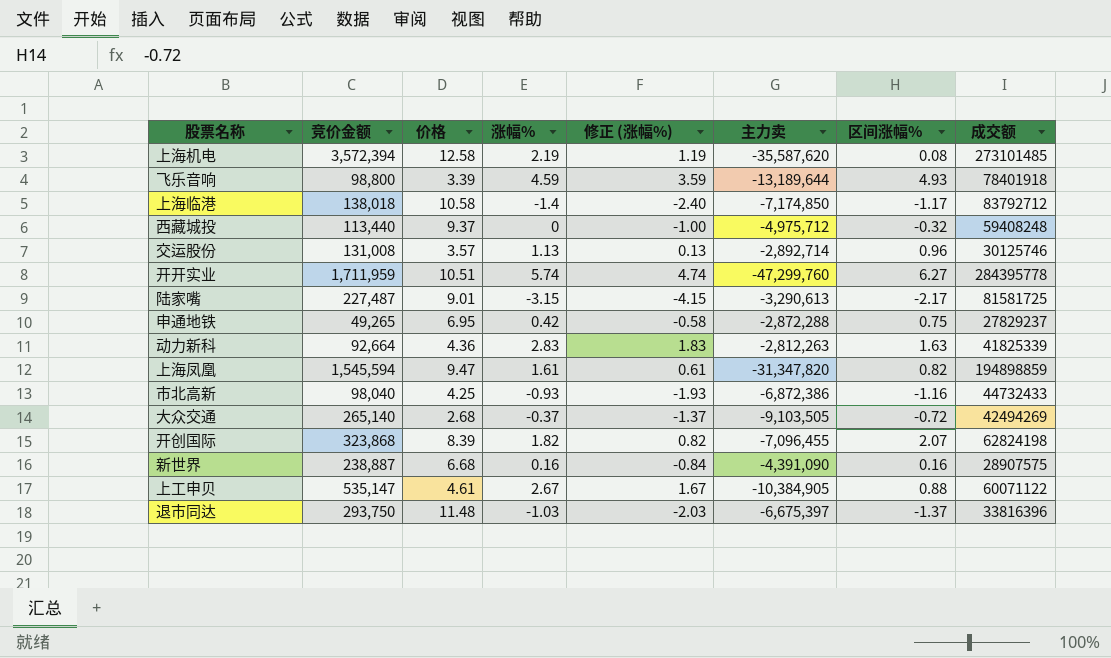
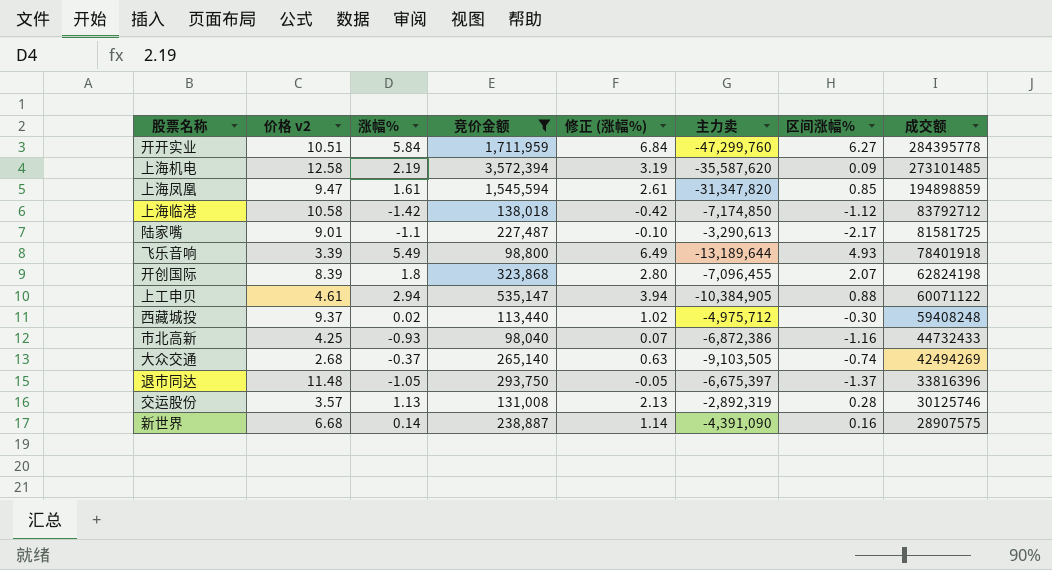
filter: none -> 竞价金额 >= 98,040
row order: none -> 成交额 descending
column name: 价格 -> 价格 v2
column 竞价金额 | position: 2 -> 4
column 修正 (涨幅%) | formula: [涨幅%] - 1 -> [涨幅%] + 1
开开实业 | 涨幅%: 5.74 -> 5.84
上海机电 | 区间涨幅%: 0.08 -> 0.09
上海凤凰 | 区间涨幅%: 0.82 -> 0.85
上海临港 | 涨幅%: -1.4 -> -1.42
上海临港 | 区间涨幅%: -1.17 -> -1.12
陆家嘴 | 涨幅%: -3.15 -> -1.1
飞乐音响 | 涨幅%: 4.59 -> 5.49
开创国际 | 涨幅%: 1.82 -> 1.8
上工申贝 | 涨幅%: 2.67 -> 2.94
西藏城投 | 涨幅%: 0 -> 0.02
西藏城投 | 区间涨幅%: -0.32 -> -0.30
大众交通 | 区间涨幅%: -0.72 -> -0.74
退市同达 | 涨幅%: -1.03 -> -1.05
交运股份 | 主力卖: -2,892,714 -> -2,892,319
交运股份 | 区间涨幅%: 0.96 -> 0.28
新世界 | 涨幅%: 0.16 -> 0.14

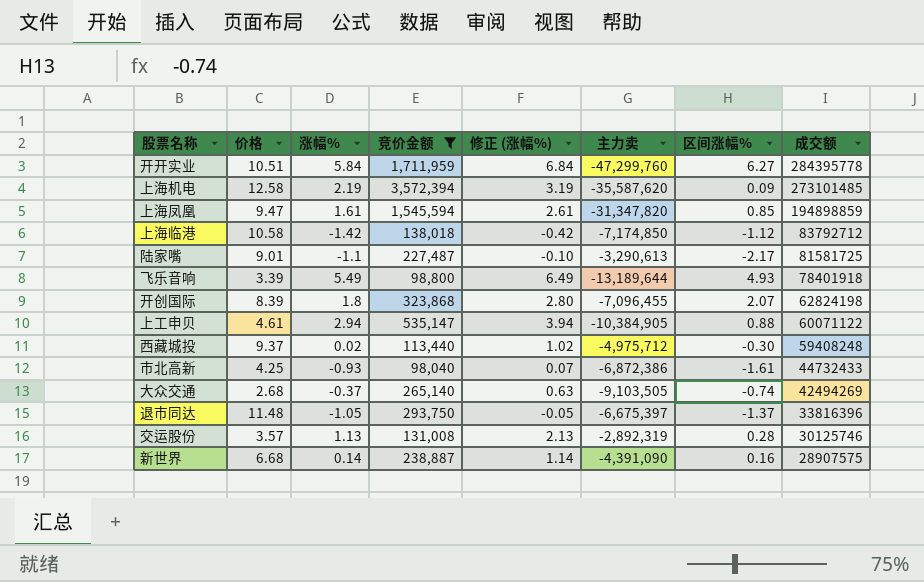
column name: 价格 v2 -> 价格
市北高新 | 区间涨幅%: -1.16 -> -1.61

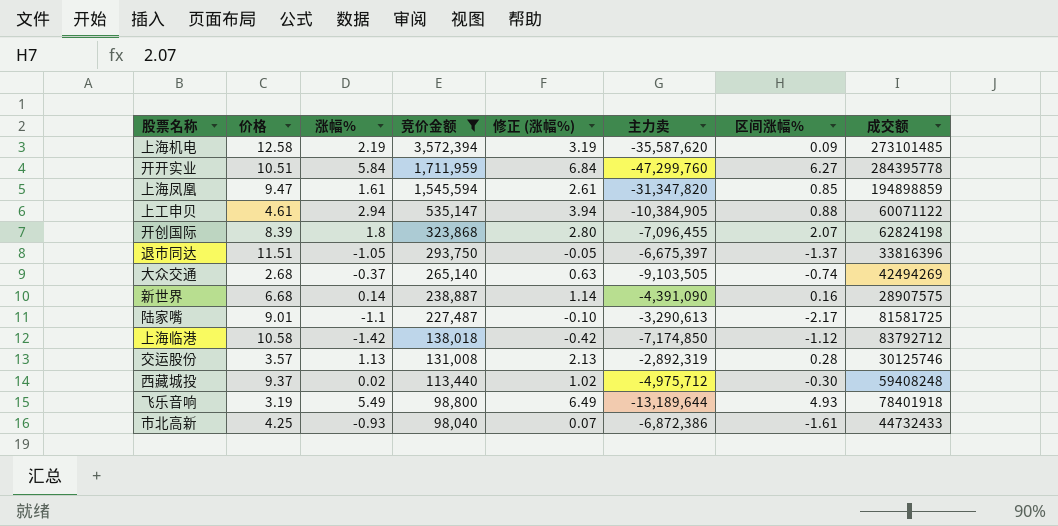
row order: 成交额 descending -> 竞价金额 descending
退市同达 | 价格: 11.48 -> 11.51
飞乐音响 | 价格: 3.39 -> 3.19

